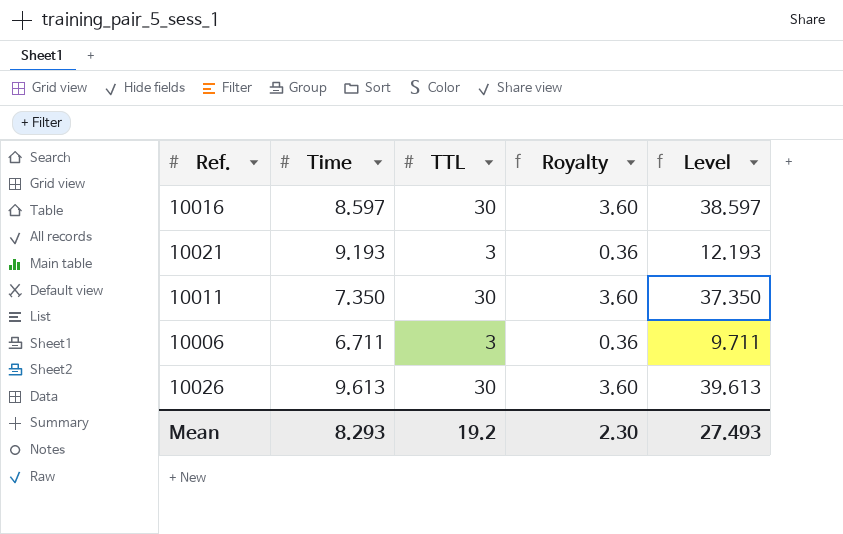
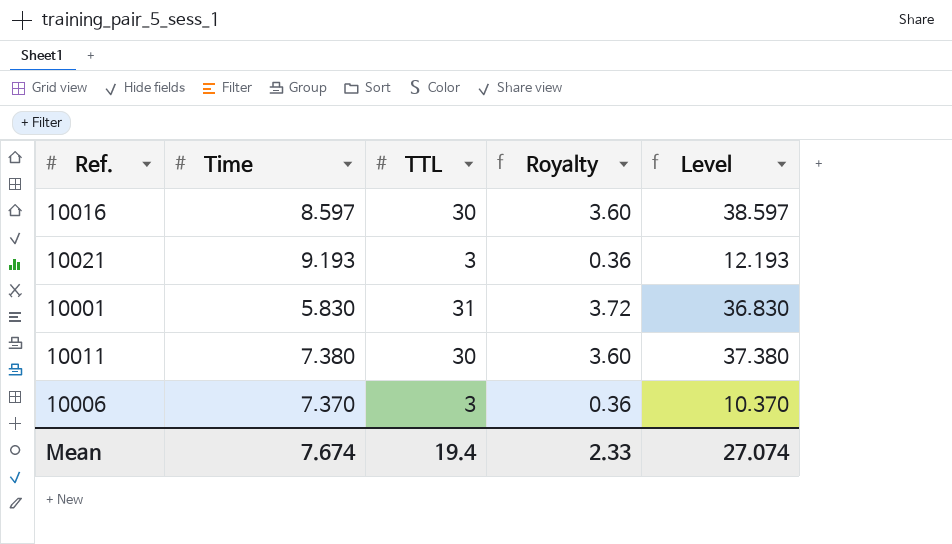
row 10026: 9.613 | 30 | 3.60 | 39.613 -> none
row 10001: none -> 5.830 | 31 | 3.72 | 36.830
10011 | Time: 7.350 -> 7.380
10011 | Level: 37.350 -> 37.380
10006 | Time: 6.711 -> 7.370
10006 | Level: 9.711 -> 10.370
Mean | Time: 8.293 -> 7.674
Mean | TTL: 19.2 -> 19.4
Mean | Royalty: 2.30 -> 2.33
Mean | Level: 27.493 -> 27.074

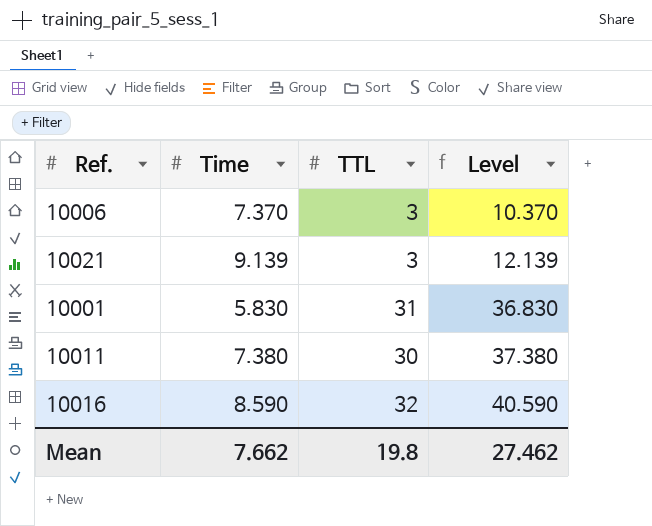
row order: none -> Level ascending
column Royalty | formula: [TTL] * 0.12 -> none
10021 | Time: 9.193 -> 9.139
10021 | Level: 12.193 -> 12.139
10016 | Time: 8.597 -> 8.590
10016 | TTL: 30 -> 32
10016 | Level: 38.597 -> 40.590
Mean | Time: 7.674 -> 7.662
Mean | TTL: 19.4 -> 19.8
Mean | Level: 27.074 -> 27.462

